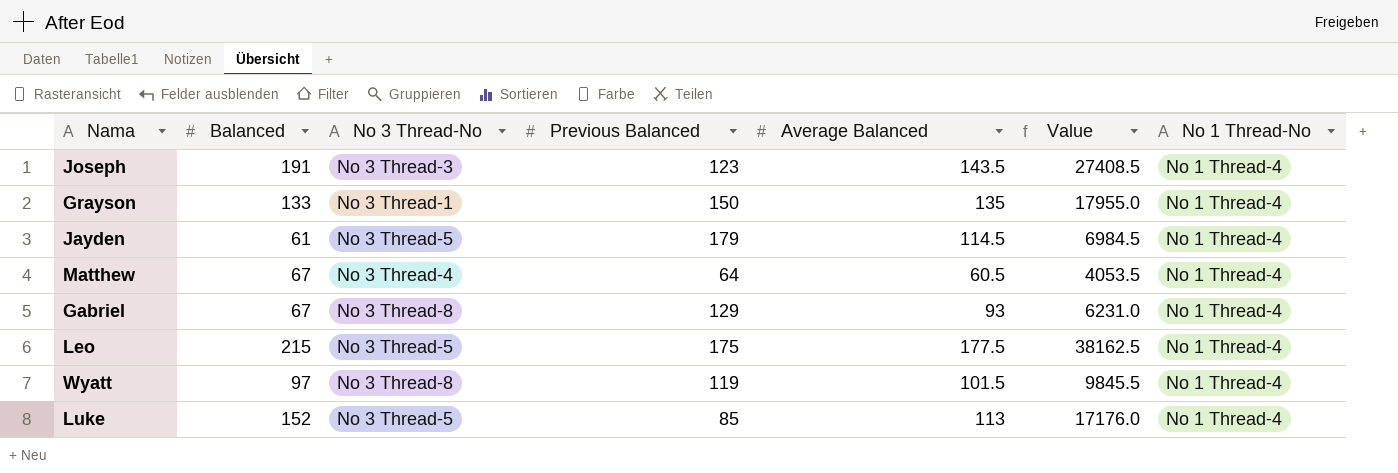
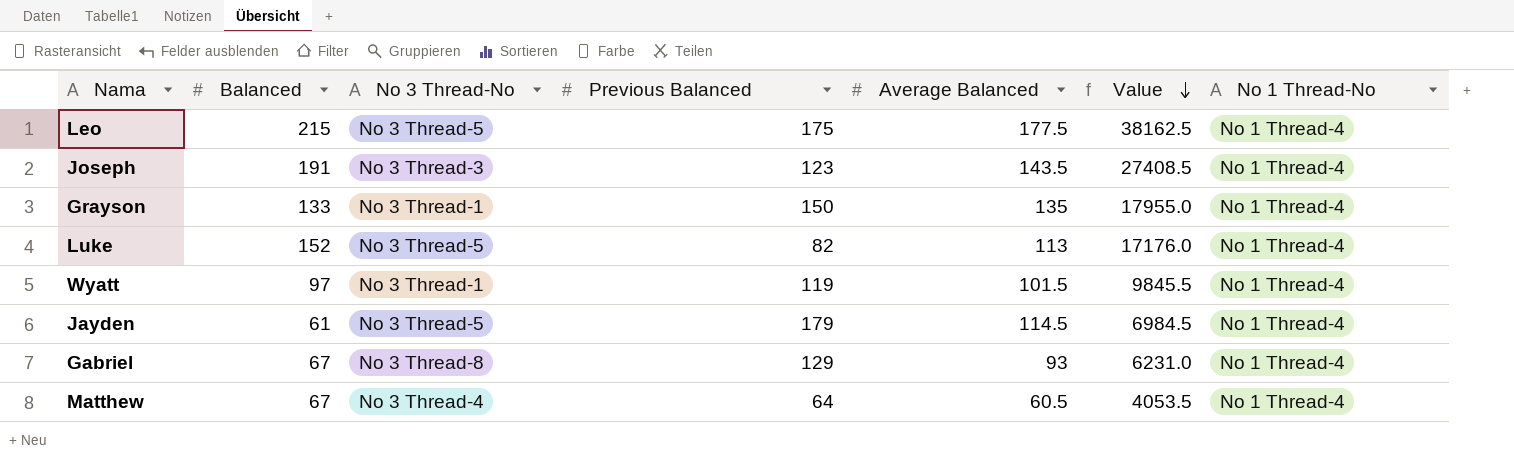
row order: none -> Value descending
Luke | Previous Balanced: 85 -> 82
Wyatt | No 3 Thread-No: No 3 Thread-8 -> No 3 Thread-1

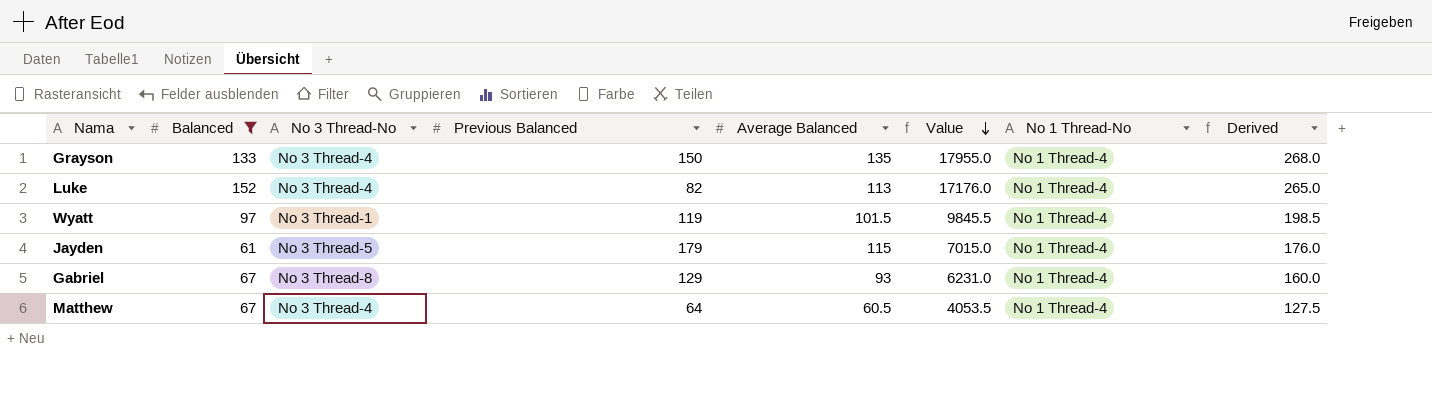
filter: none -> Balanced <= 152
column Derived | formula: none -> [Balanced] + [Average Balanced]
Grayson | No 3 Thread-No: No 3 Thread-1 -> No 3 Thread-4
Luke | No 3 Thread-No: No 3 Thread-5 -> No 3 Thread-4
Jayden | Average Balanced: 114.5 -> 115
Jayden | Value: 6984.5 -> 7015.0

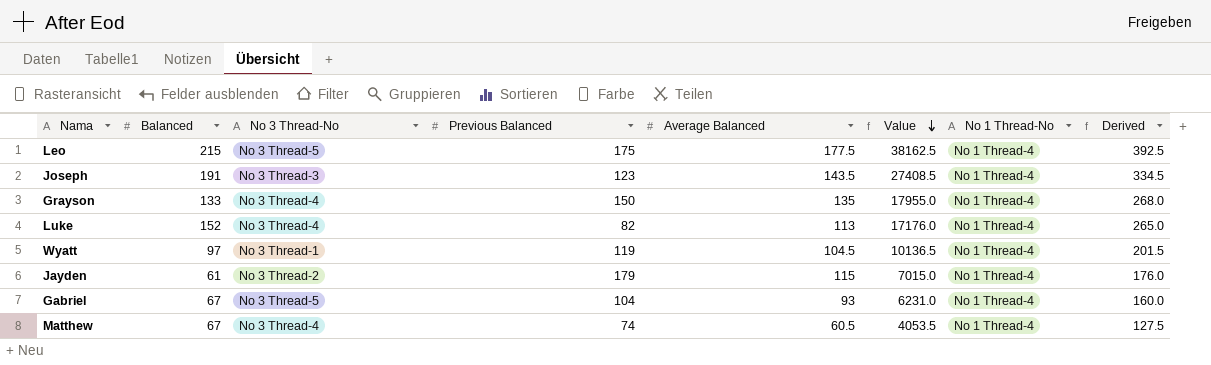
filter: Balanced <= 152 -> none
Wyatt | Average Balanced: 101.5 -> 104.5
Wyatt | Value: 9845.5 -> 10136.5
Wyatt | Derived: 198.5 -> 201.5
Jayden | No 3 Thread-No: No 3 Thread-5 -> No 3 Thread-2
Gabriel | No 3 Thread-No: No 3 Thread-8 -> No 3 Thread-5
Gabriel | Previous Balanced: 129 -> 104
Matthew | Previous Balanced: 64 -> 74

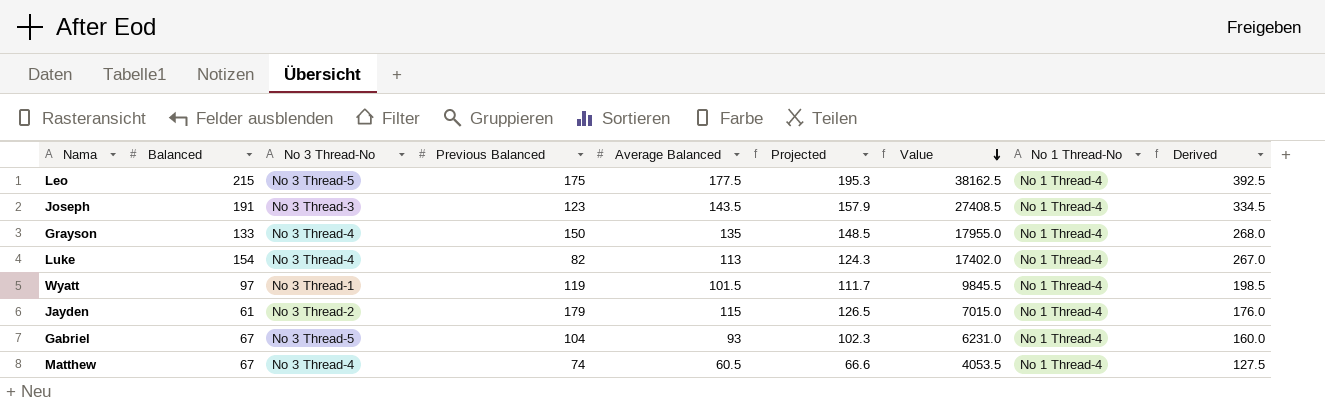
column Projected | formula: none -> [Average Balanced] * 1.1
Luke | Balanced: 152 -> 154
Luke | Value: 17176.0 -> 17402.0
Luke | Derived: 265.0 -> 267.0
Wyatt | Average Balanced: 104.5 -> 101.5
Wyatt | Value: 10136.5 -> 9845.5
Wyatt | Derived: 201.5 -> 198.5

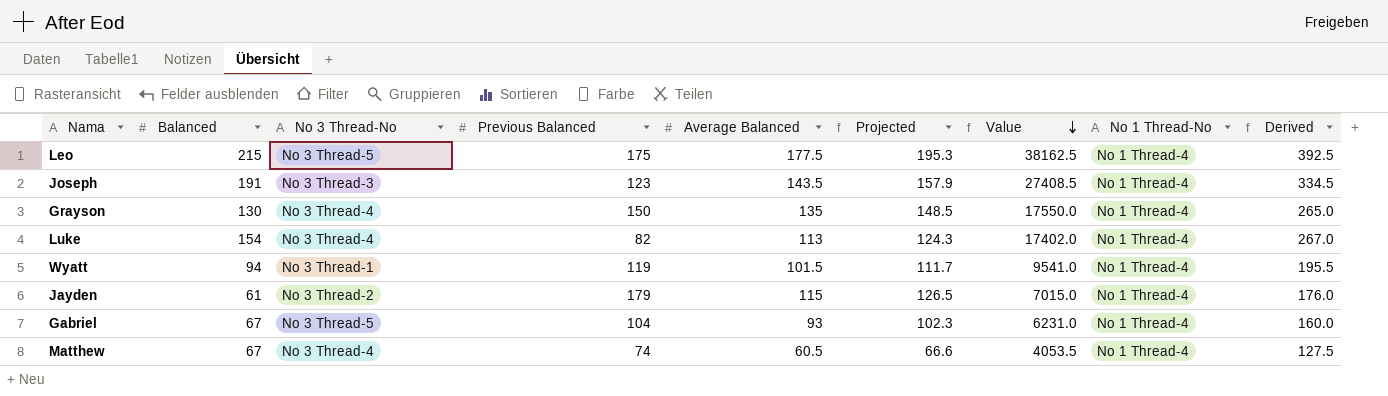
Grayson | Balanced: 133 -> 130
Grayson | Value: 17955.0 -> 17550.0
Grayson | Derived: 268.0 -> 265.0
Wyatt | Balanced: 97 -> 94
Wyatt | Value: 9845.5 -> 9541.0
Wyatt | Derived: 198.5 -> 195.5

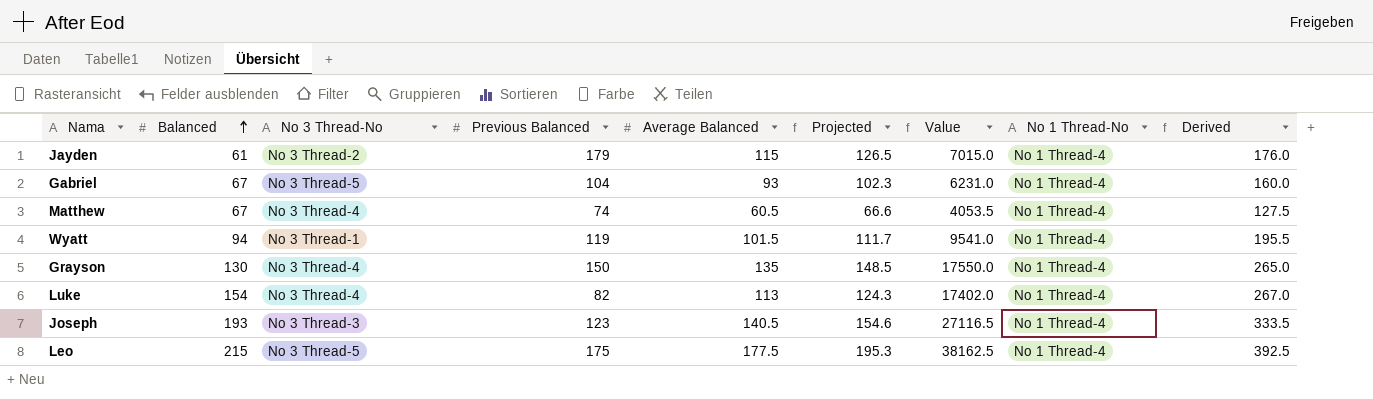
row order: Value descending -> Balanced ascending
Joseph | Balanced: 191 -> 193
Joseph | Average Balanced: 143.5 -> 140.5
Joseph | Projected: 157.9 -> 154.6
Joseph | Value: 27408.5 -> 27116.5
Joseph | Derived: 334.5 -> 333.5

